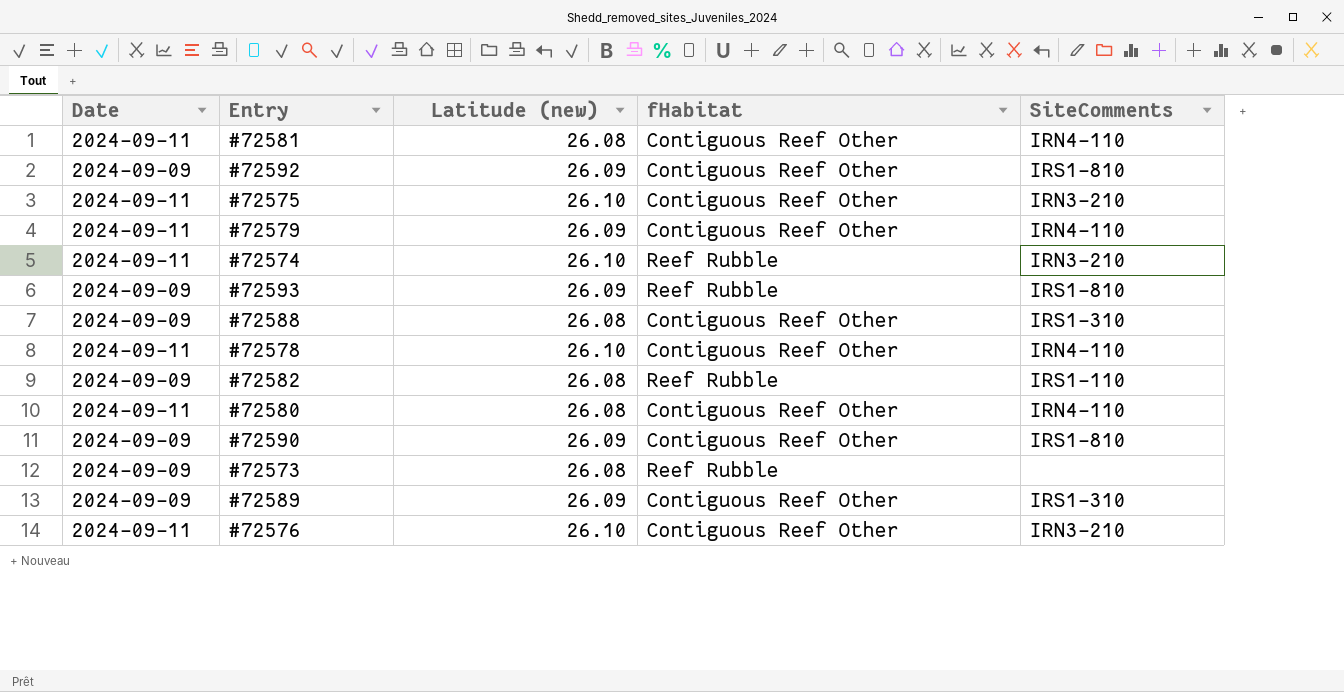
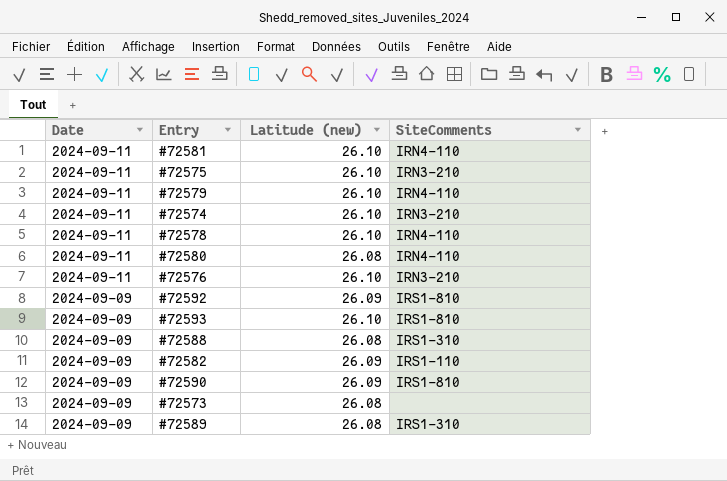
row order: none -> Date descending
column fHabitat | position: 4 -> none
#72581 | Latitude (new): 26.08 -> 26.10
#72579 | Latitude (new): 26.09 -> 26.10
#72593 | Latitude (new): 26.09 -> 26.10
#72582 | Latitude (new): 26.08 -> 26.09
#72589 | Latitude (new): 26.09 -> 26.08

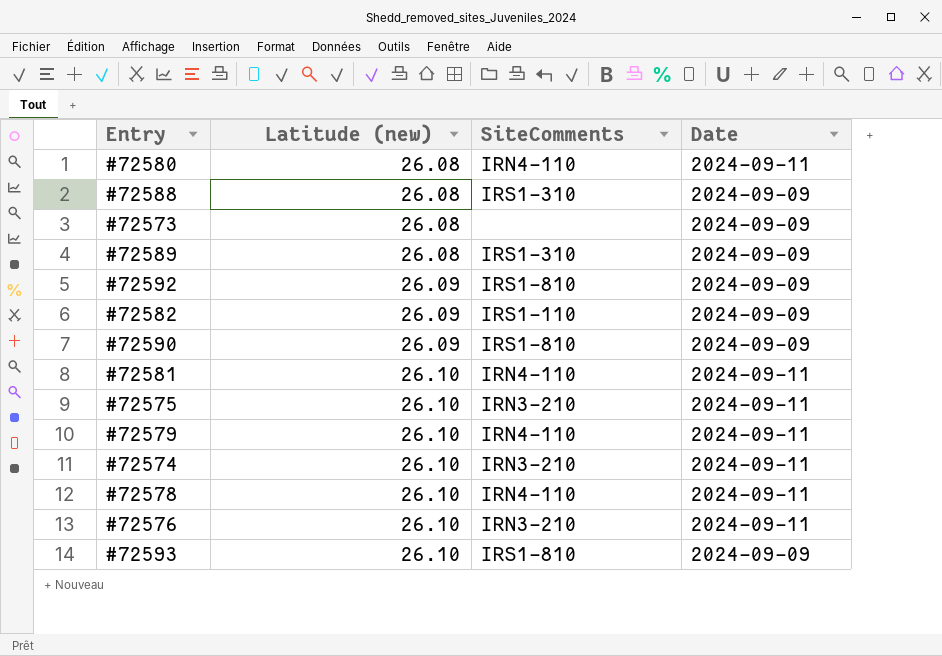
row order: Date descending -> Latitude (new) ascending
column Date | position: 1 -> 4

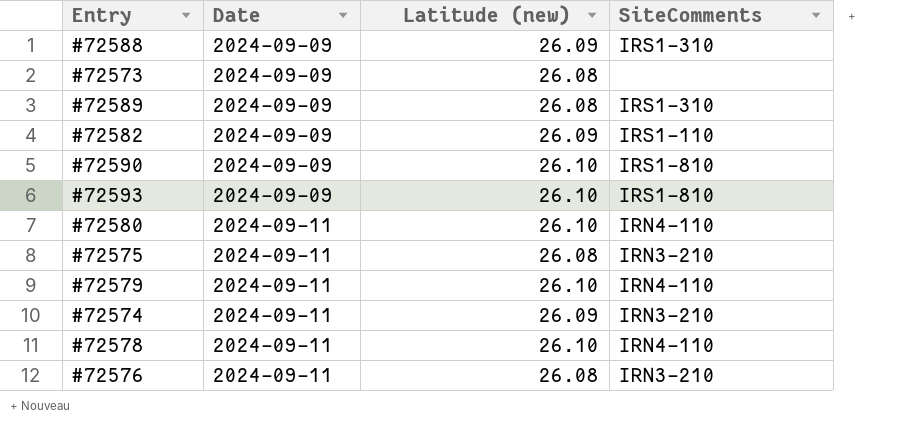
row order: Latitude (new) ascending -> Date ascending
column Date | position: 4 -> 2
row #72592: 26.09 | IRS1-810 | 2024-09-09 -> none
row #72581: 26.10 | IRN4-110 | 2024-09-11 -> none
#72588 | Latitude (new): 26.08 -> 26.09
#72590 | Latitude (new): 26.09 -> 26.10
#72580 | Latitude (new): 26.08 -> 26.10
#72575 | Latitude (new): 26.10 -> 26.08
#72574 | Latitude (new): 26.10 -> 26.09
#72576 | Latitude (new): 26.10 -> 26.08

